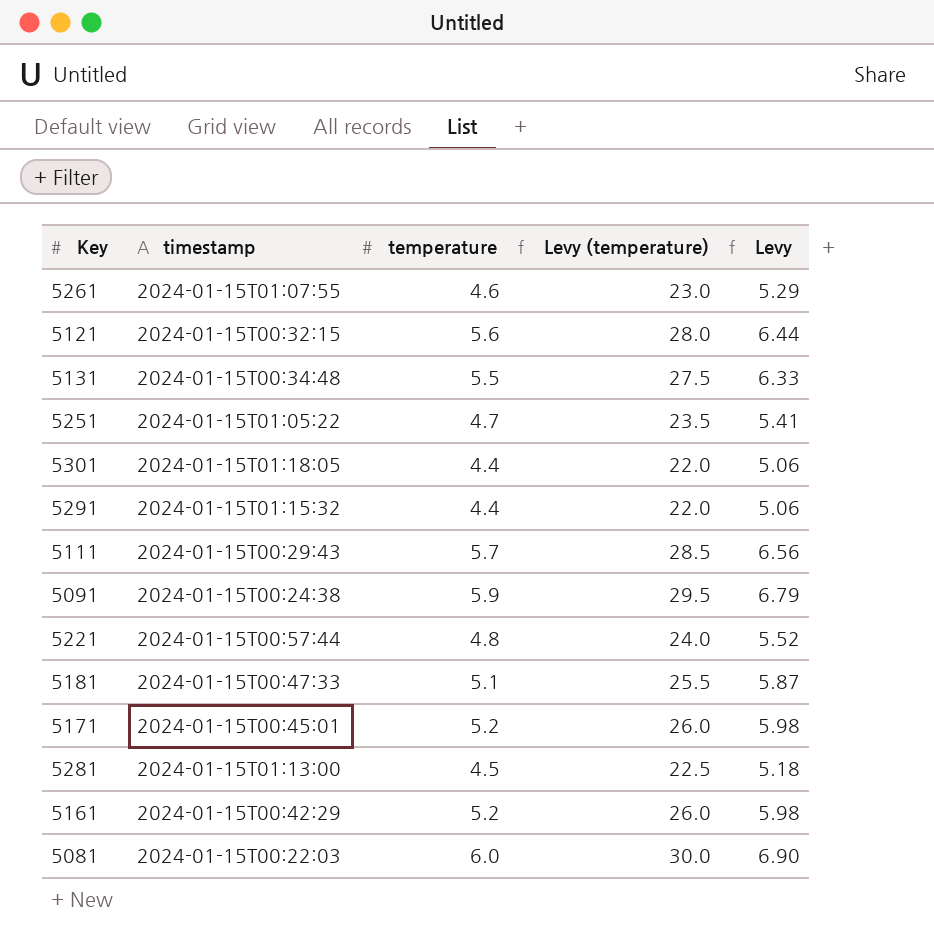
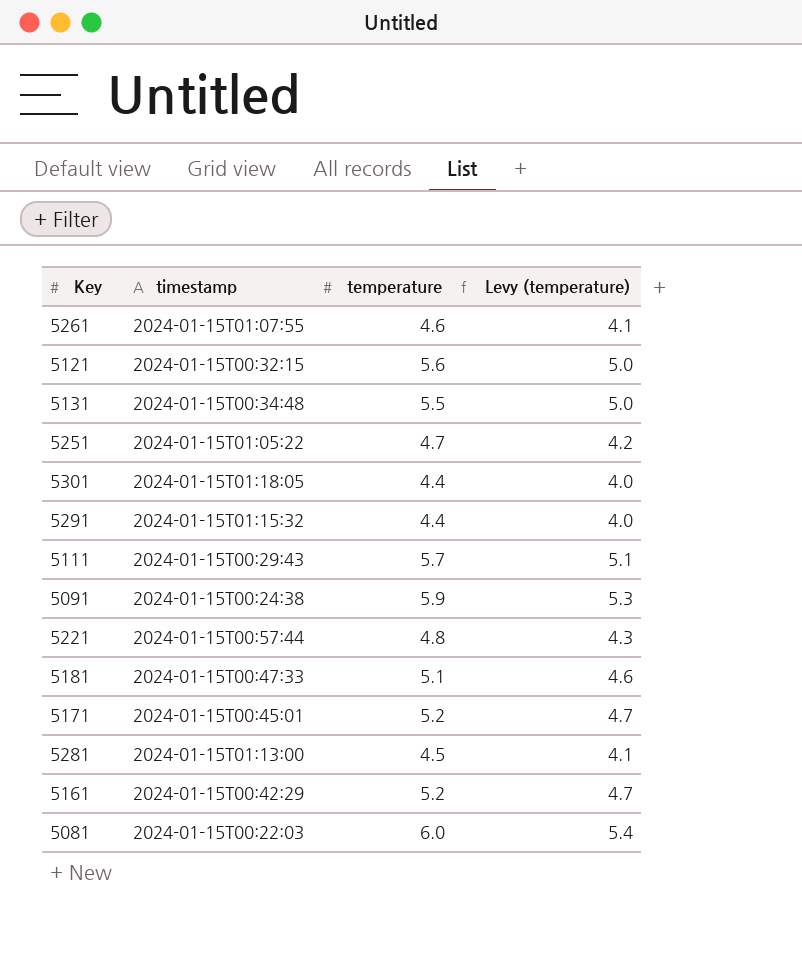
column Levy | formula: [temperature] * 1.15 -> none
column Levy (temperature) | formula: [temperature] * 5 -> [temperature] * 0.9

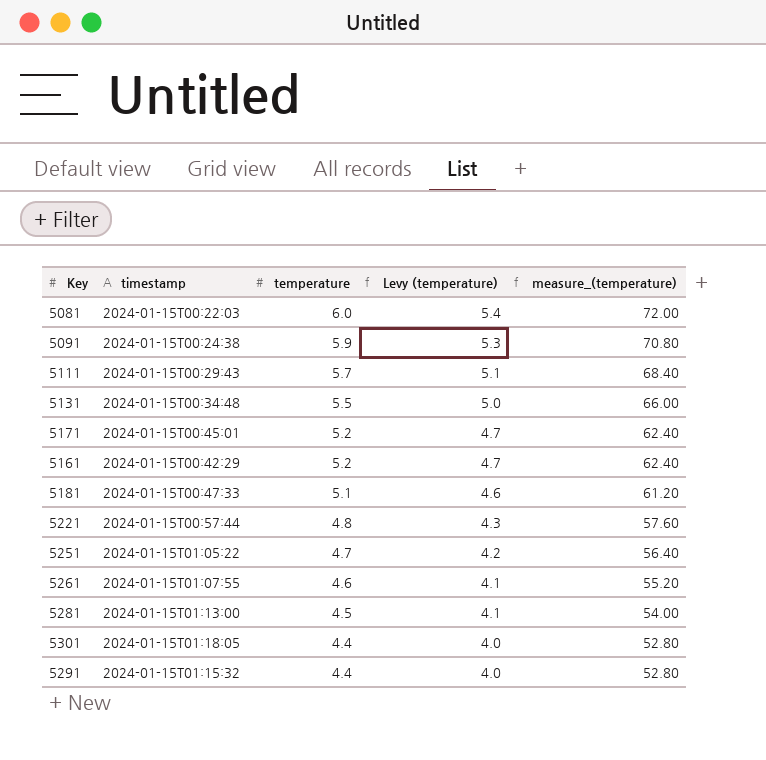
row order: none -> temperature descending
column measure_(temperature) | formula: none -> [temperature] * 12
row 5121: 2024-01-15T00:32:15 | 5.6 | 5.0 -> none

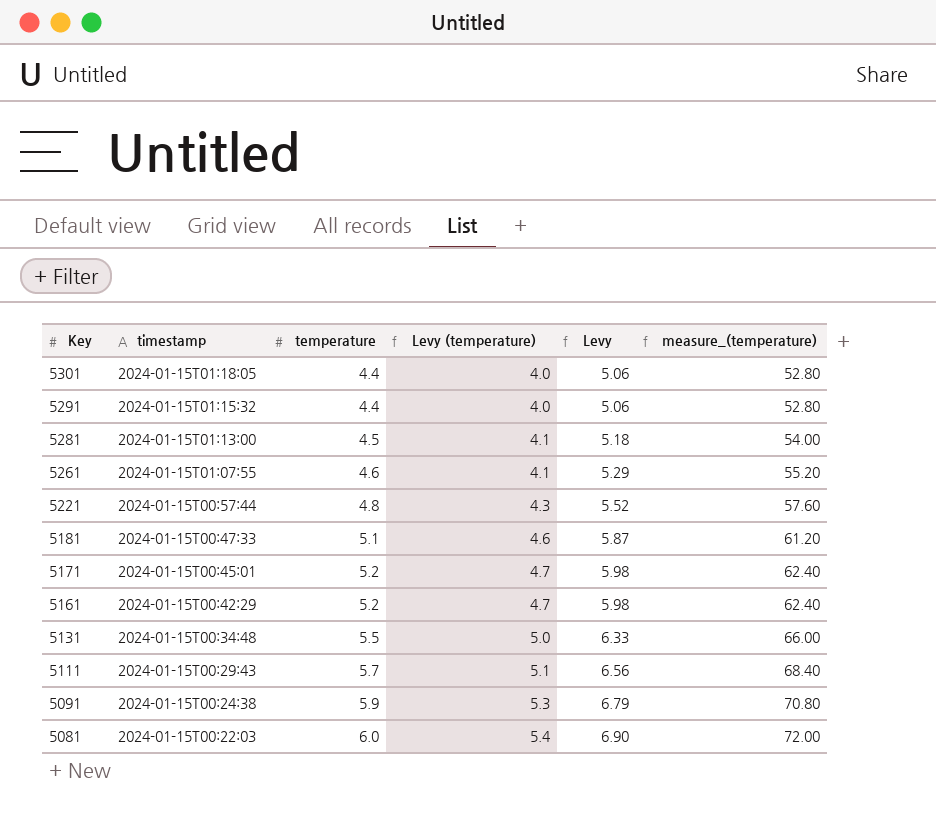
row order: temperature descending -> Key descending
column Levy | formula: none -> [temperature] * 1.15
row 5251: 2024-01-15T01:05:22 | 4.7 | 4.2 | 56.40 -> none

